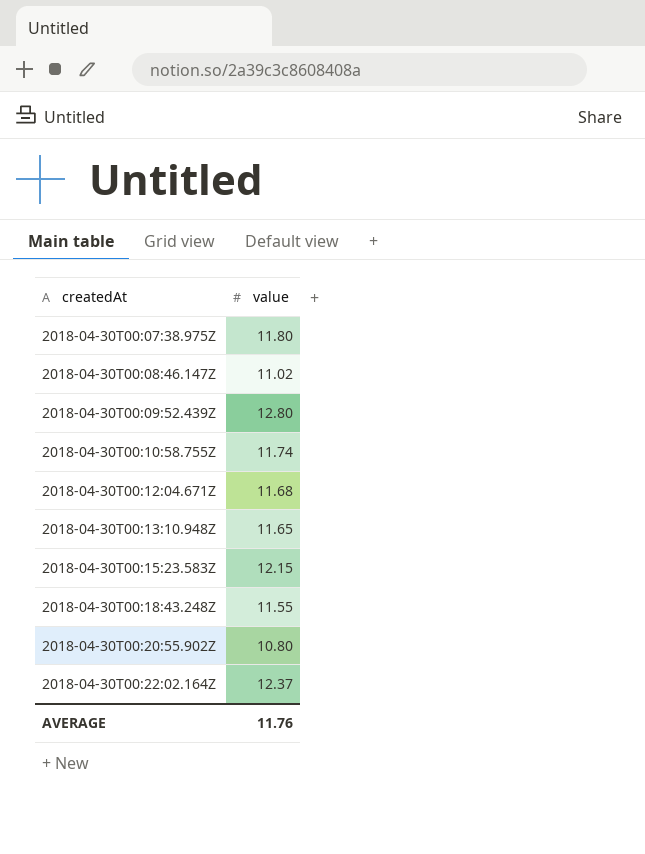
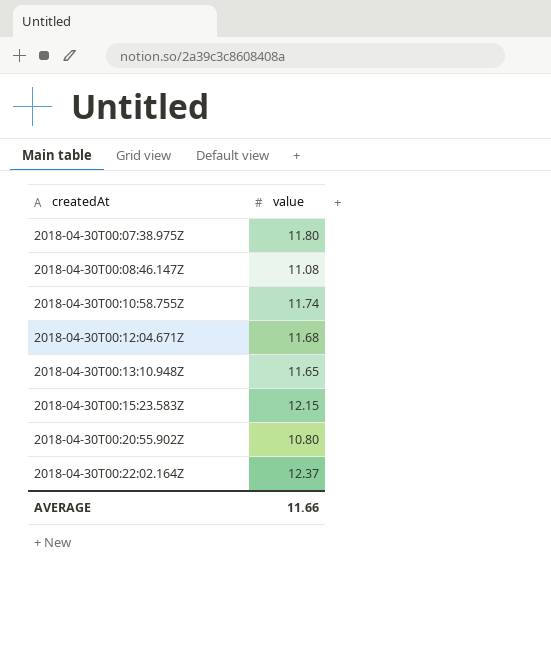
row 2018-04-30T00:09:52.439Z: 12.80 -> none
row 2018-04-30T00:18:43.248Z: 11.55 -> none
2018-04-30T00:08:46.147Z | value: 11.02 -> 11.08
AVERAGE | value: 11.76 -> 11.66

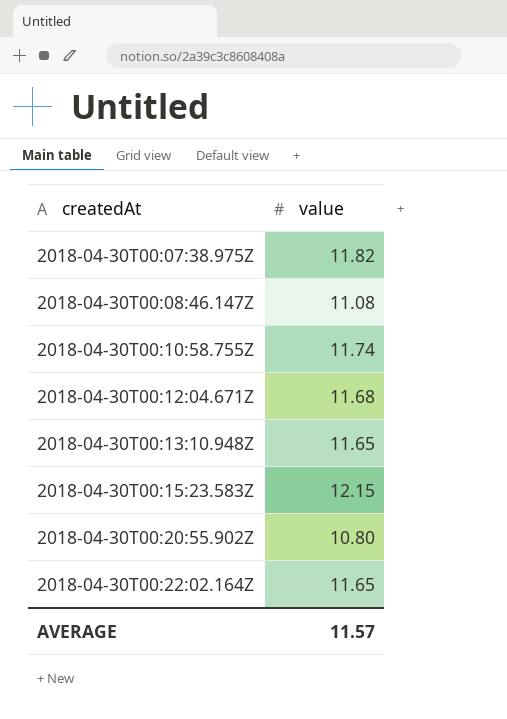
2018-04-30T00:07:38.975Z | value: 11.80 -> 11.82
2018-04-30T00:22:02.164Z | value: 12.37 -> 11.65
AVERAGE | value: 11.66 -> 11.57

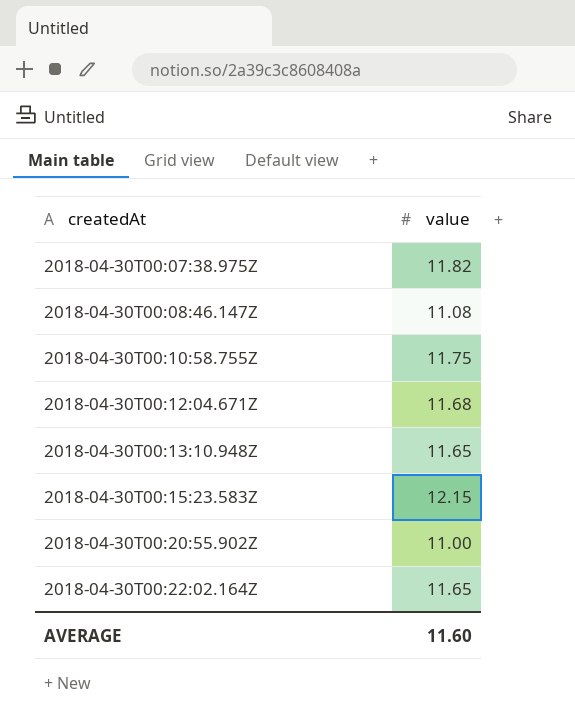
2018-04-30T00:10:58.755Z | value: 11.74 -> 11.75
2018-04-30T00:20:55.902Z | value: 10.80 -> 11.00
AVERAGE | value: 11.57 -> 11.60

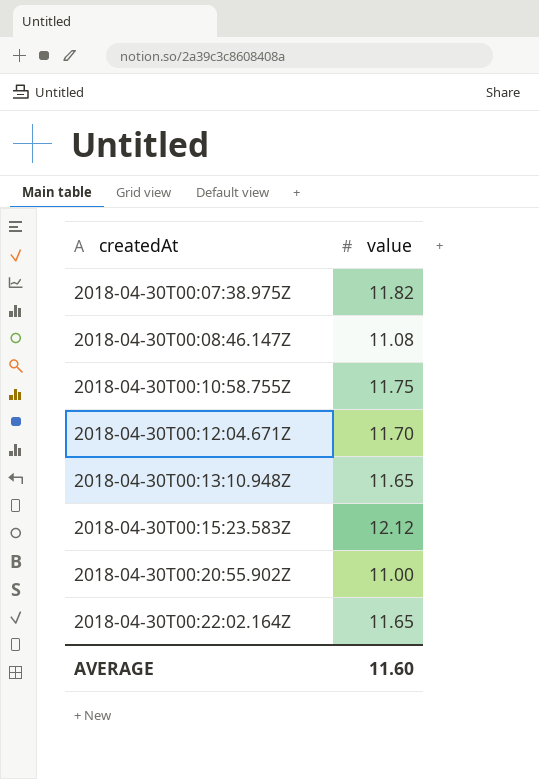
2018-04-30T00:12:04.671Z | value: 11.68 -> 11.70
2018-04-30T00:15:23.583Z | value: 12.15 -> 12.12

